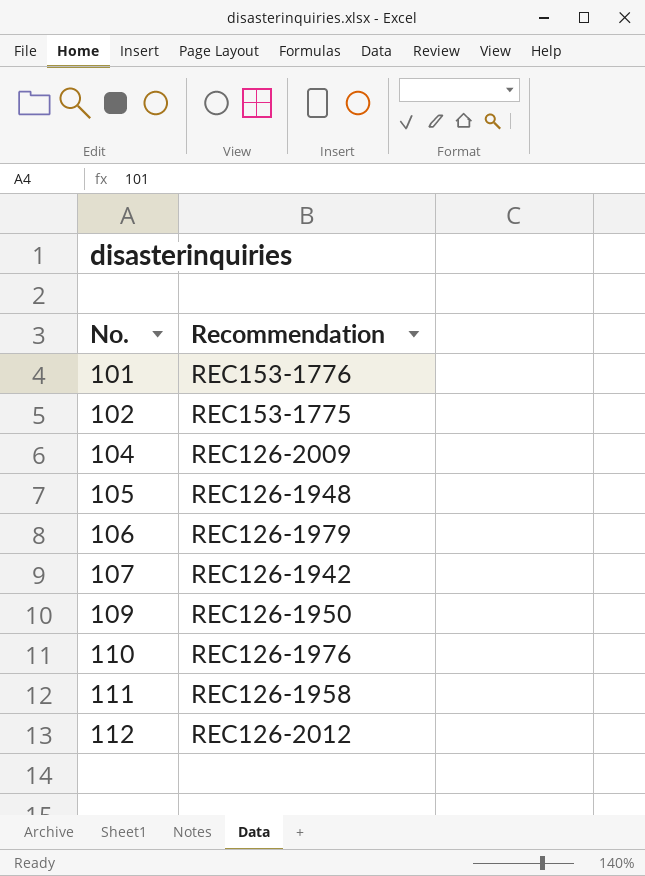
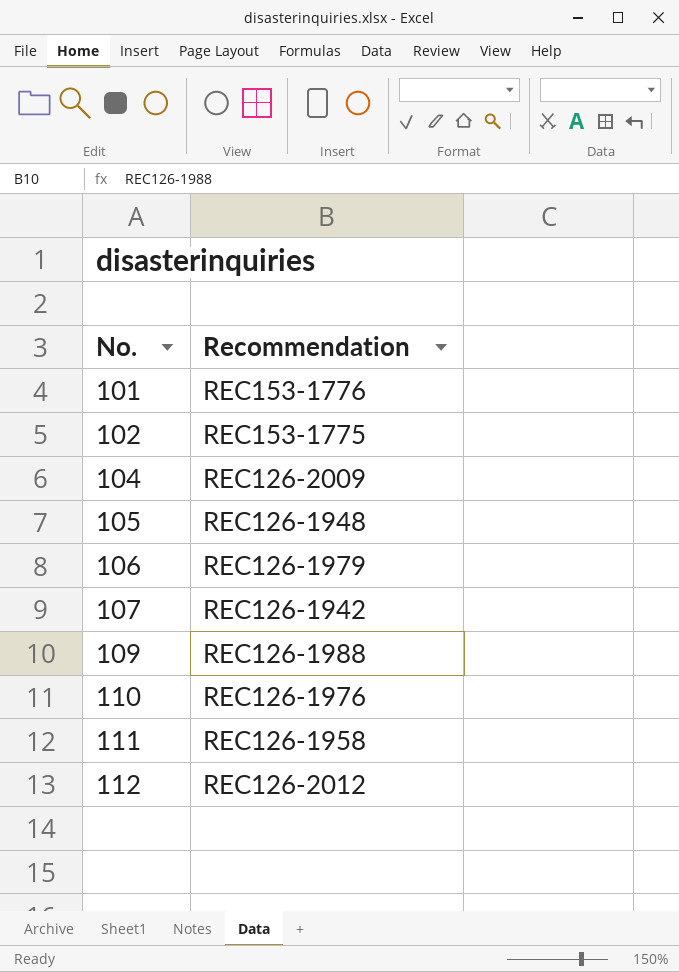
109 | Recommendation: REC126-1950 -> REC126-1988

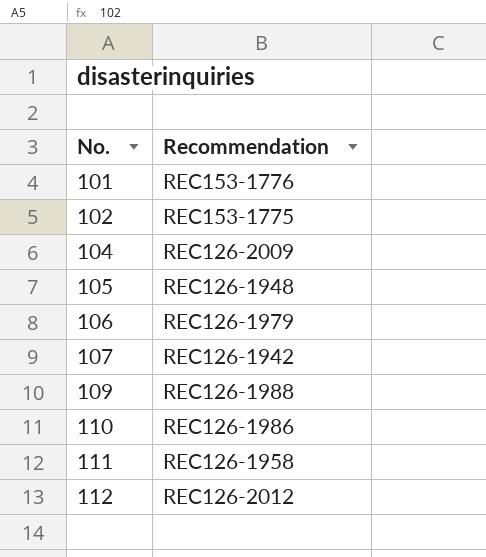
110 | Recommendation: REC126-1976 -> REC126-1986

